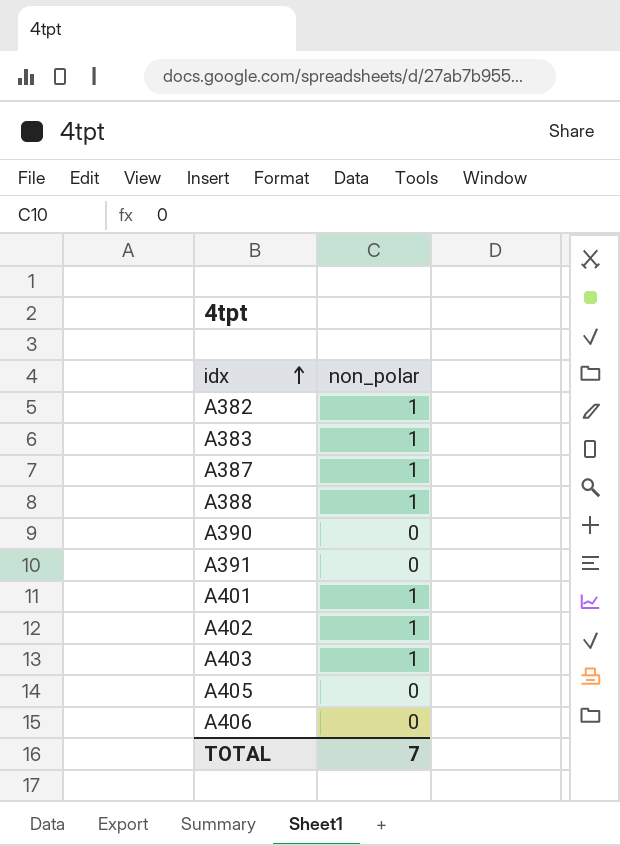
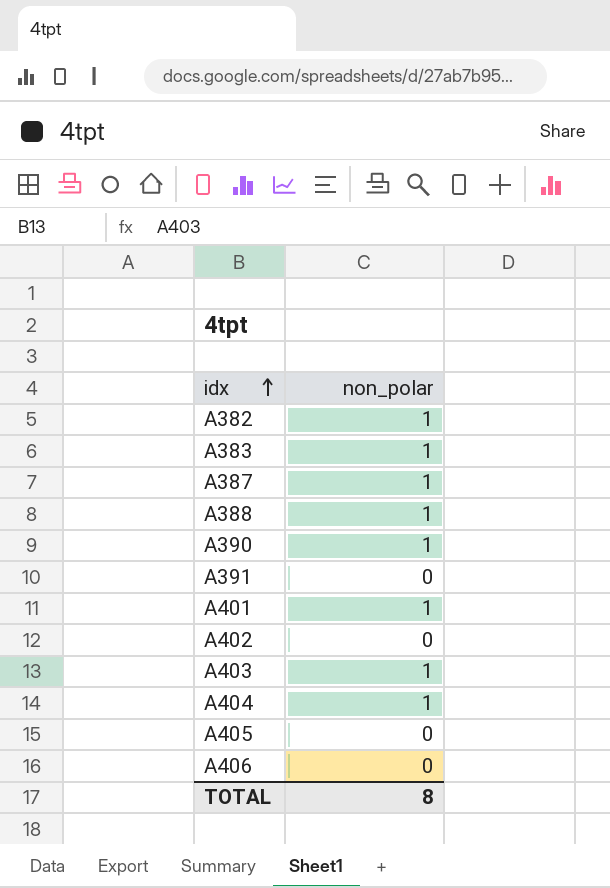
A390 | non_polar: 0 -> 1
A402 | non_polar: 1 -> 0
row A404: none -> 1
TOTAL | non_polar: 7 -> 8

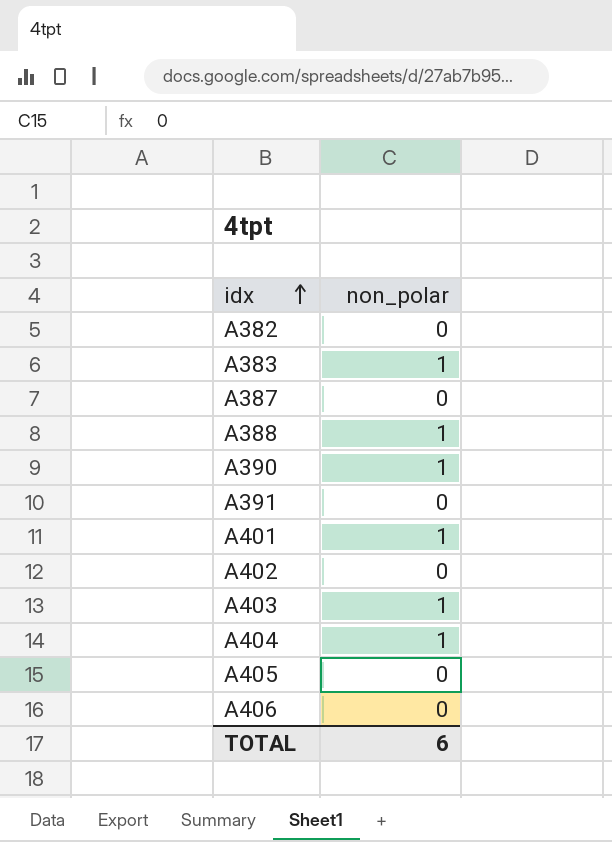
A382 | non_polar: 1 -> 0
A387 | non_polar: 1 -> 0
TOTAL | non_polar: 8 -> 6

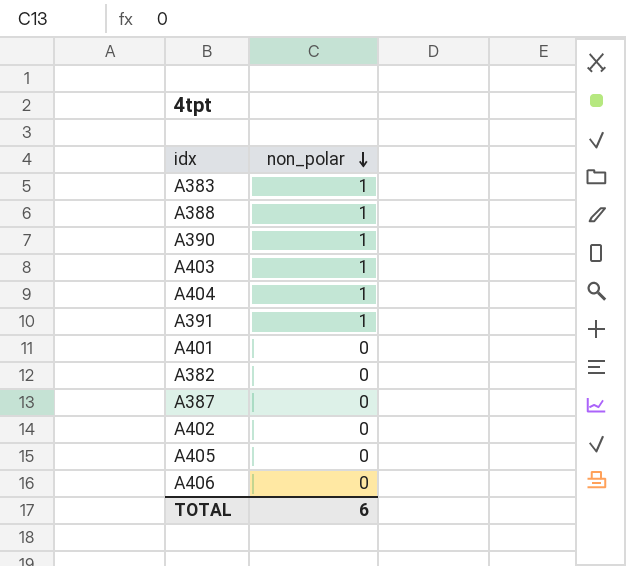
row order: idx ascending -> non_polar descending
A391 | non_polar: 0 -> 1
A401 | non_polar: 1 -> 0

